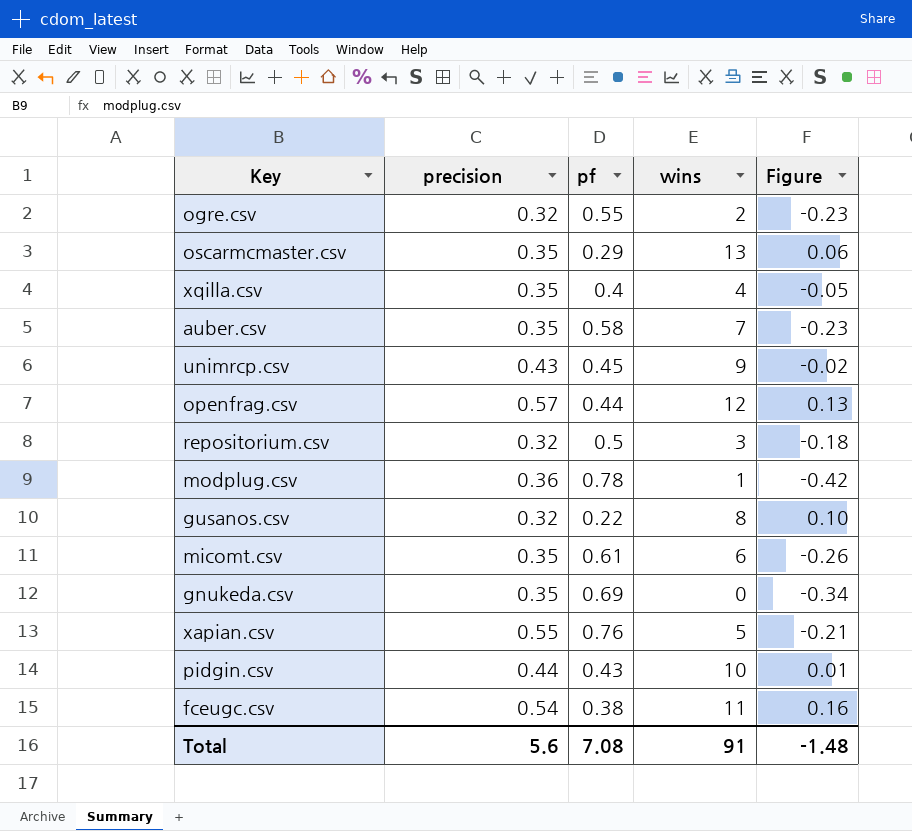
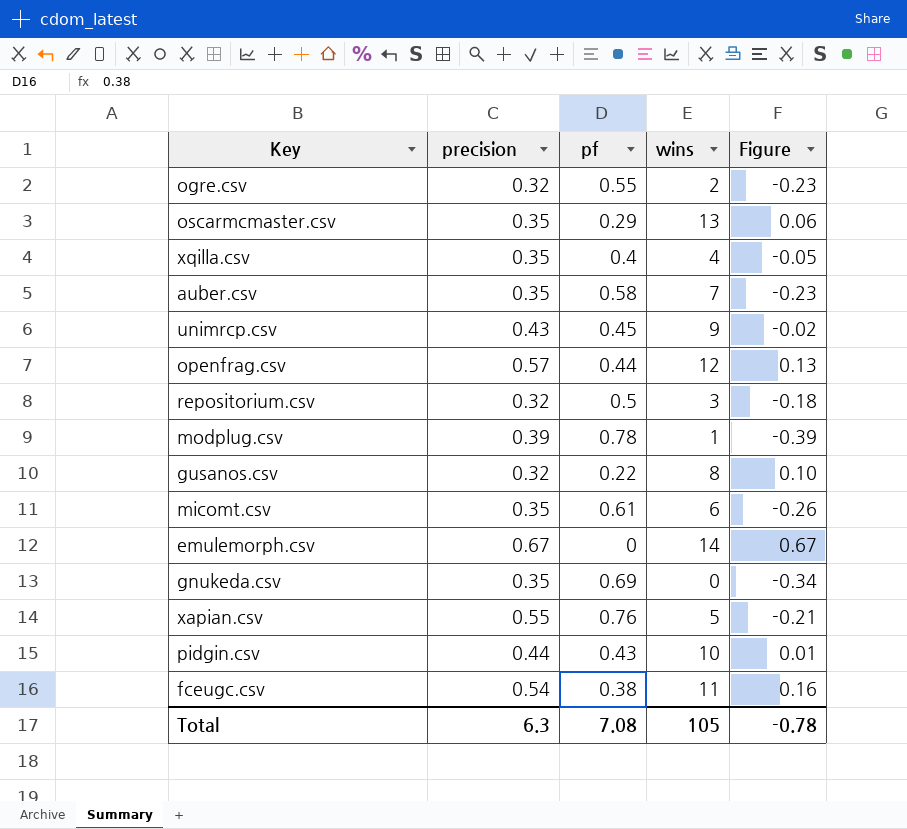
modplug.csv | precision: 0.36 -> 0.39
modplug.csv | Figure: -0.42 -> -0.39
row emulemorph.csv: none -> 0.67 | 0 | 14 | 0.67
Total | precision: 5.6 -> 6.3
Total | wins: 91 -> 105
Total | Figure: -1.48 -> -0.78

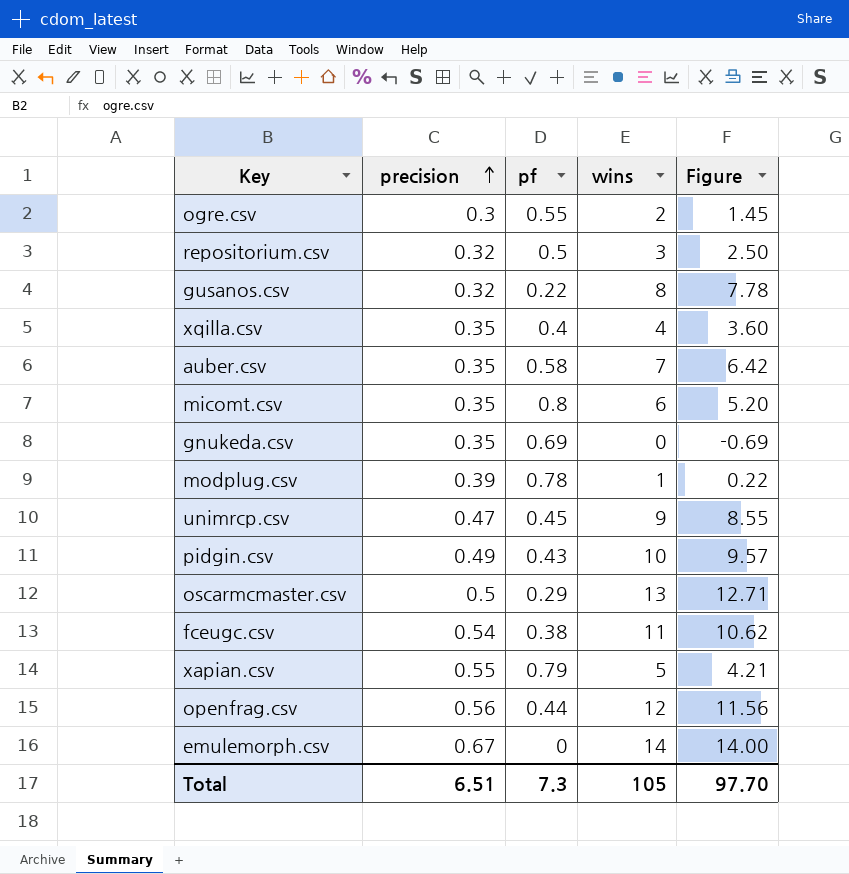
row order: none -> precision ascending
column Figure | formula: [precision] - [pf] -> [wins] - [pf]
ogre.csv | precision: 0.32 -> 0.3
micomt.csv | pf: 0.61 -> 0.8
unimrcp.csv | precision: 0.43 -> 0.47
pidgin.csv | precision: 0.44 -> 0.49
oscarmcmaster.csv | precision: 0.35 -> 0.5
xapian.csv | pf: 0.76 -> 0.79
openfrag.csv | precision: 0.57 -> 0.56
Total | precision: 6.3 -> 6.51
Total | pf: 7.08 -> 7.3
Total | Figure: -0.78 -> 97.70

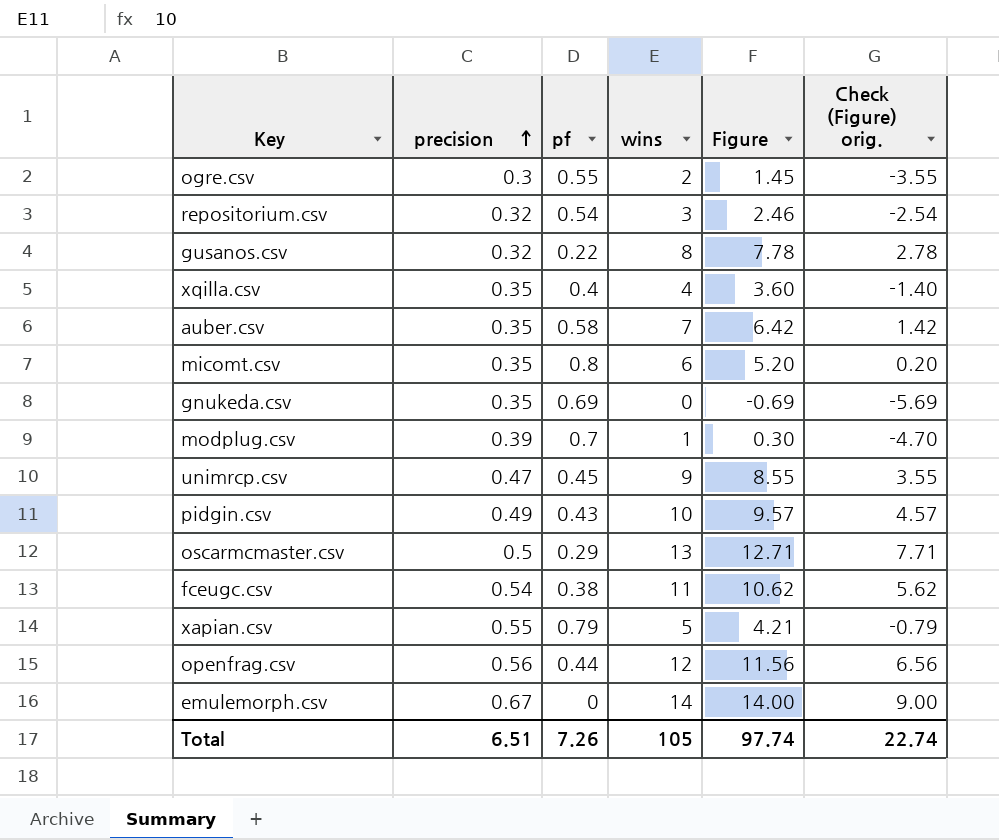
column Check (Figure) orig. | formula: none -> [Figure] - 5
repositorium.csv | pf: 0.5 -> 0.54
repositorium.csv | Figure: 2.50 -> 2.46
modplug.csv | pf: 0.78 -> 0.7
modplug.csv | Figure: 0.22 -> 0.30
Total | pf: 7.3 -> 7.26
Total | Figure: 97.70 -> 97.74

